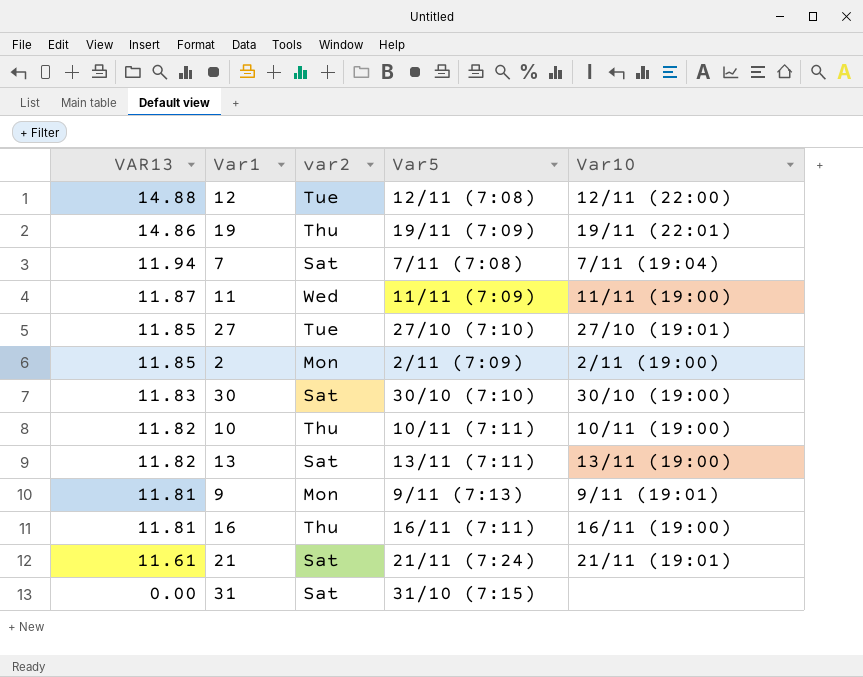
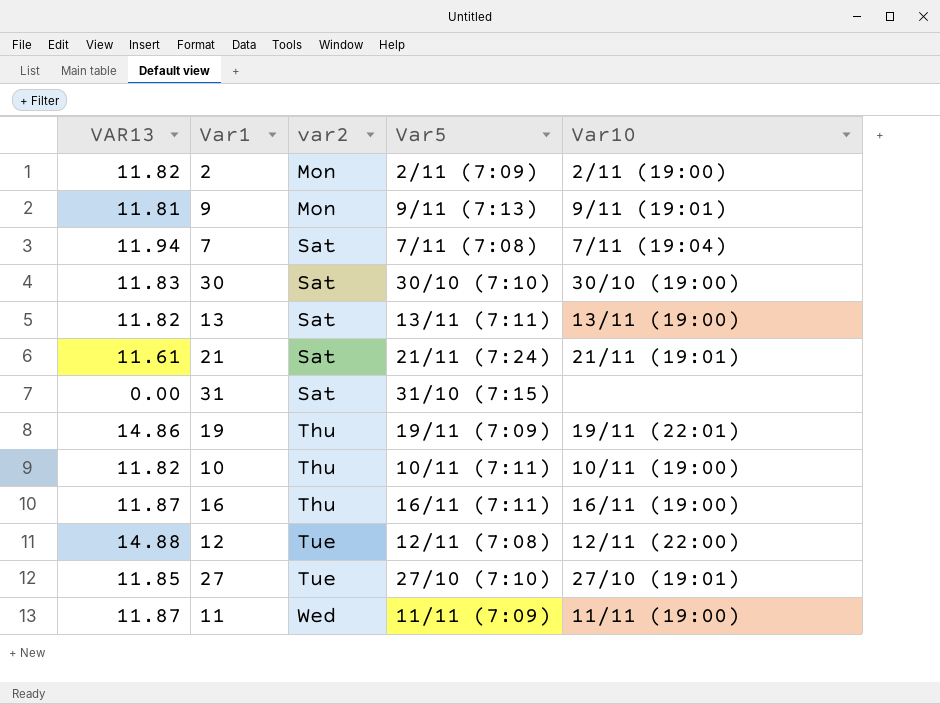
row order: VAR13 descending -> var2 ascending
2 | VAR13: 11.85 -> 11.82
16 | VAR13: 11.81 -> 11.87

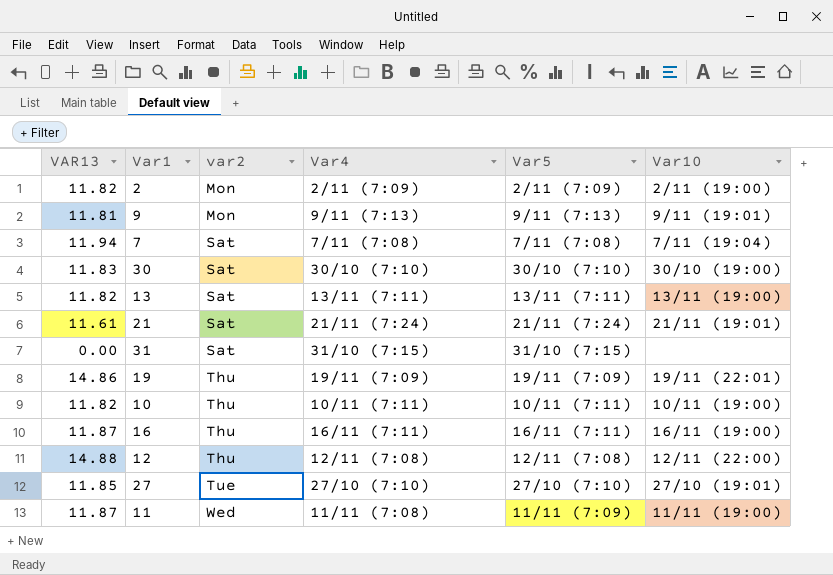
column Var4 | position: none -> 4
12 | var2: Tue -> Thu

